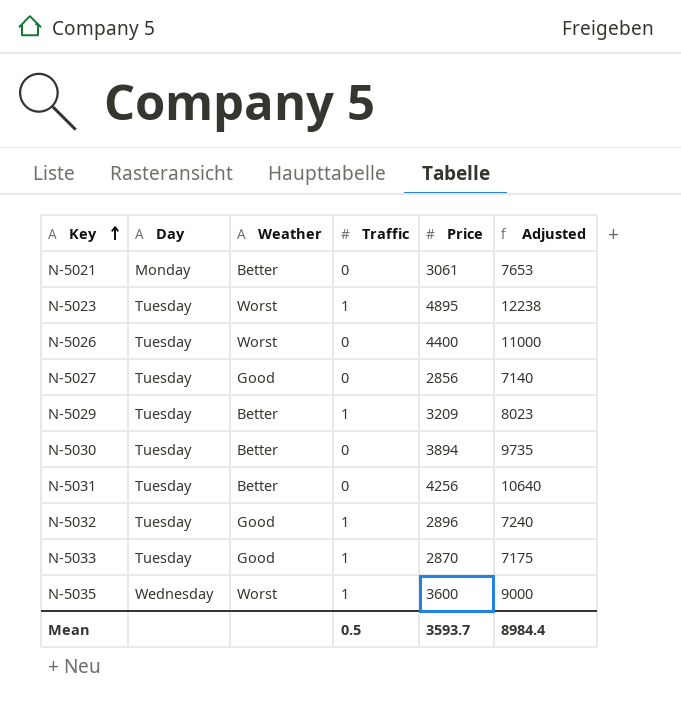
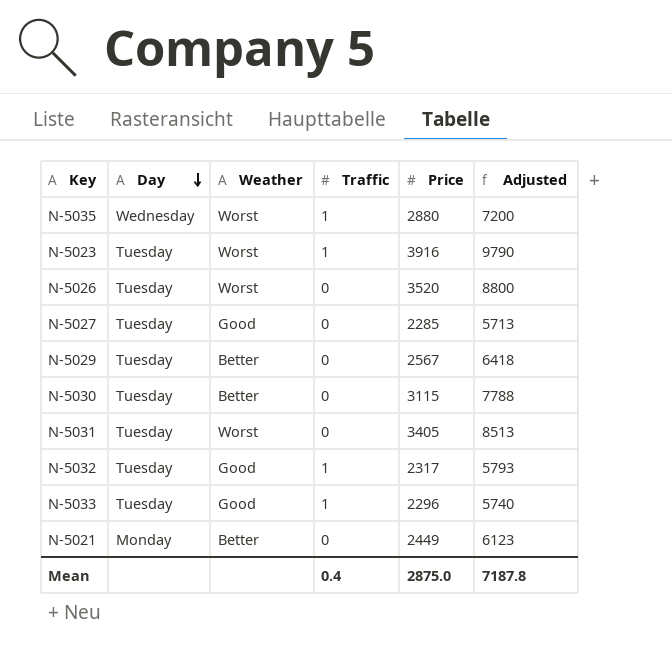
row order: Key ascending -> Day descending
N-5035 | Price: 3600 -> 2880
N-5035 | Adjusted: 9000 -> 7200
N-5023 | Price: 4895 -> 3916
N-5023 | Adjusted: 12238 -> 9790
N-5026 | Price: 4400 -> 3520
N-5026 | Adjusted: 11000 -> 8800
N-5027 | Price: 2856 -> 2285
N-5027 | Adjusted: 7140 -> 5713
N-5029 | Traffic: 1 -> 0
N-5029 | Price: 3209 -> 2567
N-5029 | Adjusted: 8023 -> 6418
N-5030 | Price: 3894 -> 3115
N-5030 | Adjusted: 9735 -> 7788
N-5031 | Weather: Better -> Worst
N-5031 | Price: 4256 -> 3405
N-5031 | Adjusted: 10640 -> 8513
N-5032 | Price: 2896 -> 2317
N-5032 | Adjusted: 7240 -> 5793
N-5033 | Price: 2870 -> 2296
N-5033 | Adjusted: 7175 -> 5740
N-5021 | Price: 3061 -> 2449
N-5021 | Adjusted: 7653 -> 6123
Mean | Traffic: 0.5 -> 0.4
Mean | Price: 3593.7 -> 2875.0
Mean | Adjusted: 8984.4 -> 7187.8

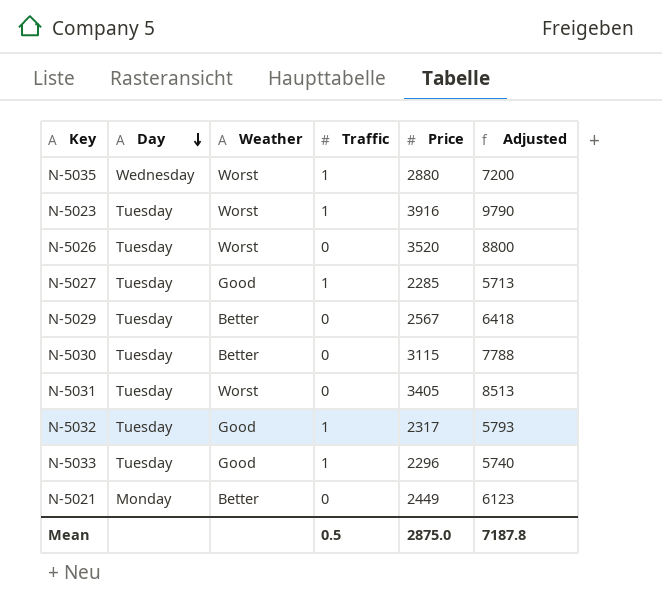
N-5027 | Traffic: 0 -> 1
Mean | Traffic: 0.4 -> 0.5

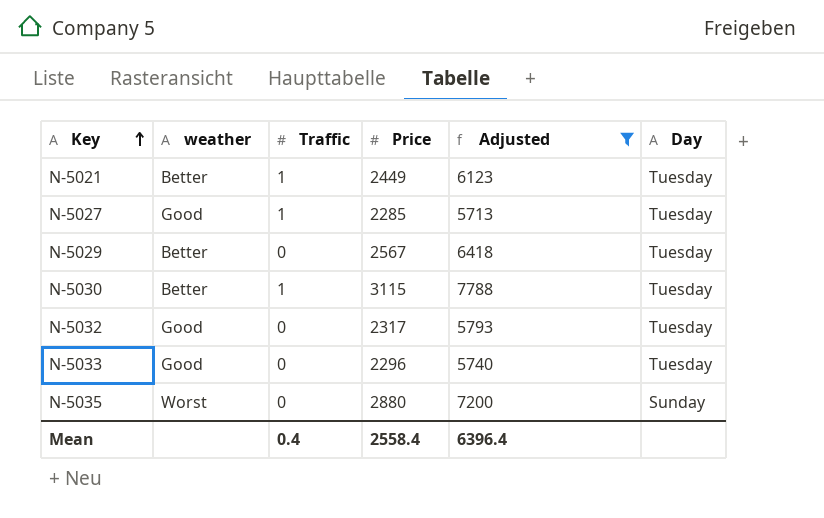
filter: none -> Adjusted <= 7788
row order: Day descending -> Key ascending
column name: Weather -> weather
column Day | position: 2 -> 6
N-5021 | Traffic: 0 -> 1
N-5021 | Day: Monday -> Tuesday
N-5030 | Traffic: 0 -> 1
N-5032 | Traffic: 1 -> 0
N-5033 | Traffic: 1 -> 0
N-5035 | Traffic: 1 -> 0
N-5035 | Day: Wednesday -> Sunday
Mean | Traffic: 0.5 -> 0.4
Mean | Price: 2875.0 -> 2558.4
Mean | Adjusted: 7187.8 -> 6396.4

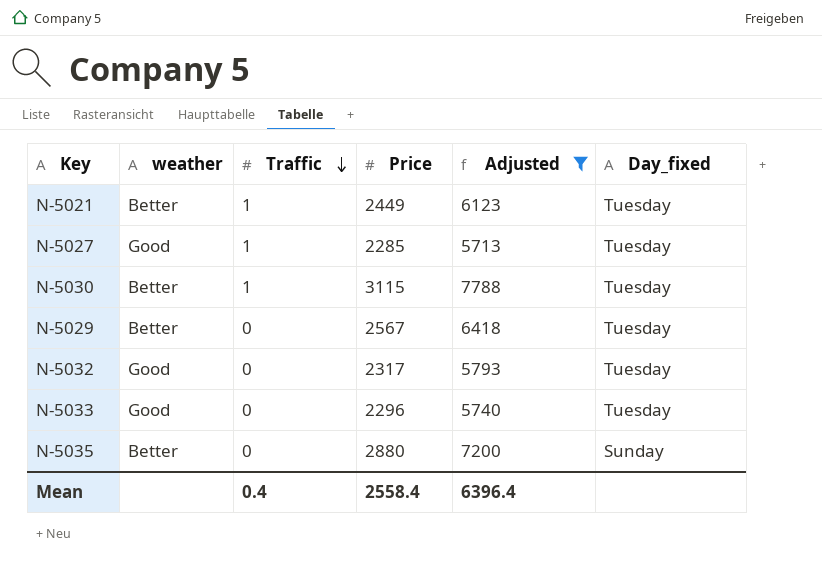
row order: Key ascending -> Traffic descending
column name: Day -> Day_fixed
N-5035 | weather: Worst -> Better

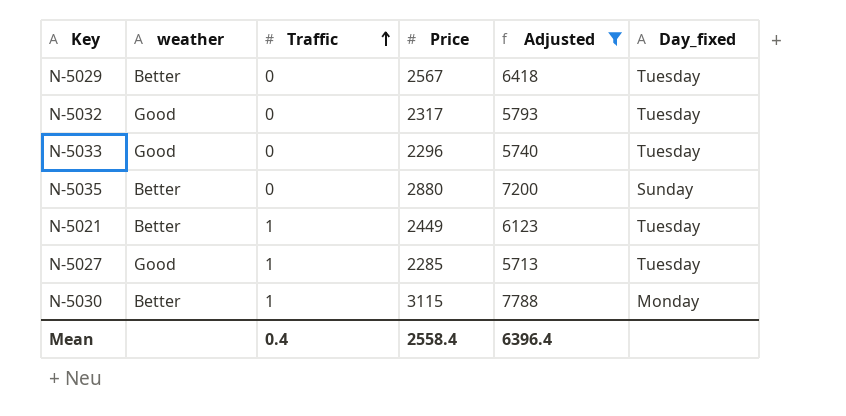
row order: Traffic descending -> Traffic ascending
N-5030 | Day_fixed: Tuesday -> Monday

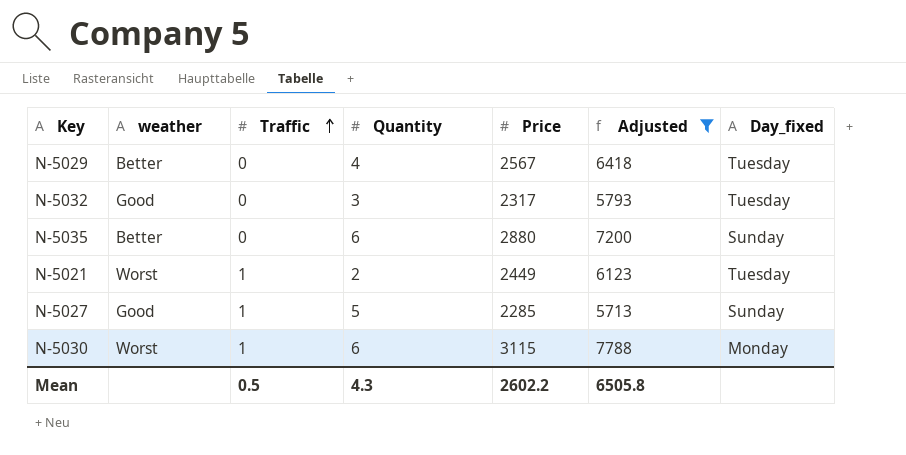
column Quantity | position: none -> 4
row N-5033: Good | 0 | 2296 | 5740 | Tuesday -> none
N-5021 | weather: Better -> Worst
N-5027 | Day_fixed: Tuesday -> Sunday
N-5030 | weather: Better -> Worst
Mean | Traffic: 0.4 -> 0.5
Mean | Price: 2558.4 -> 2602.2
Mean | Adjusted: 6396.4 -> 6505.8

